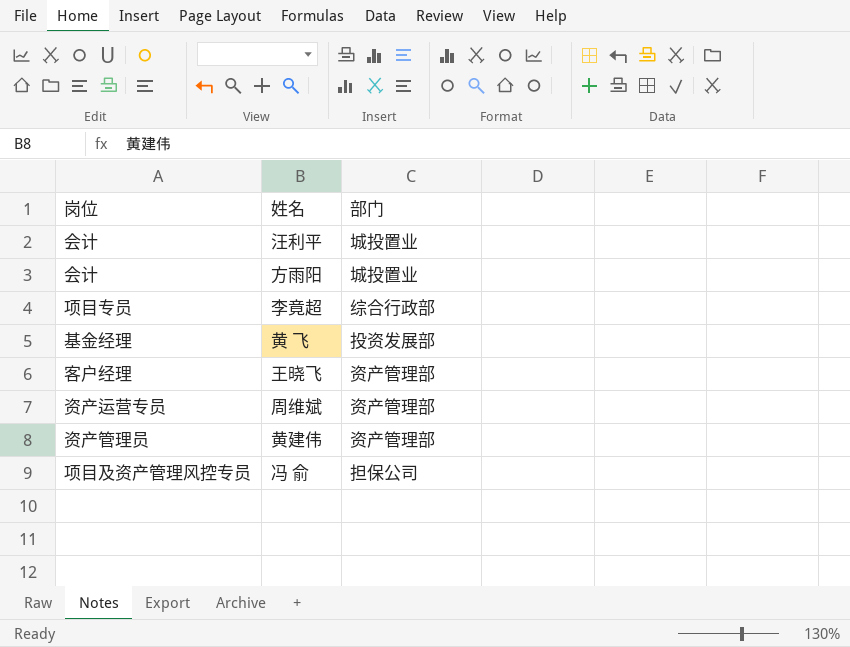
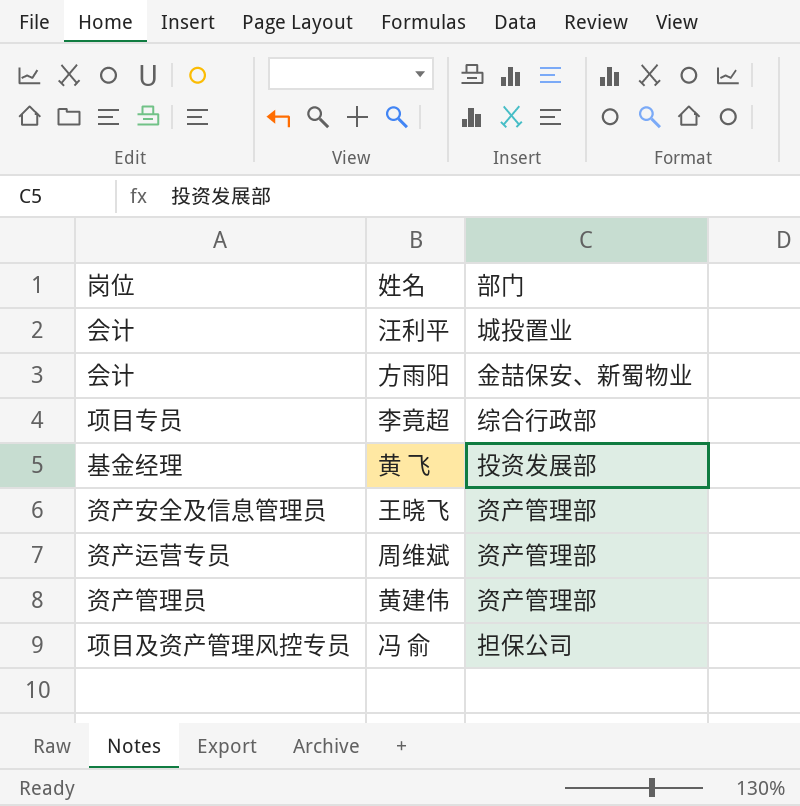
方雨阳 | 部门: 城投置业 -> 金喆保安、新蜀物业
王晓飞 | 岗位: 客户经理 -> 资产安全及信息管理员

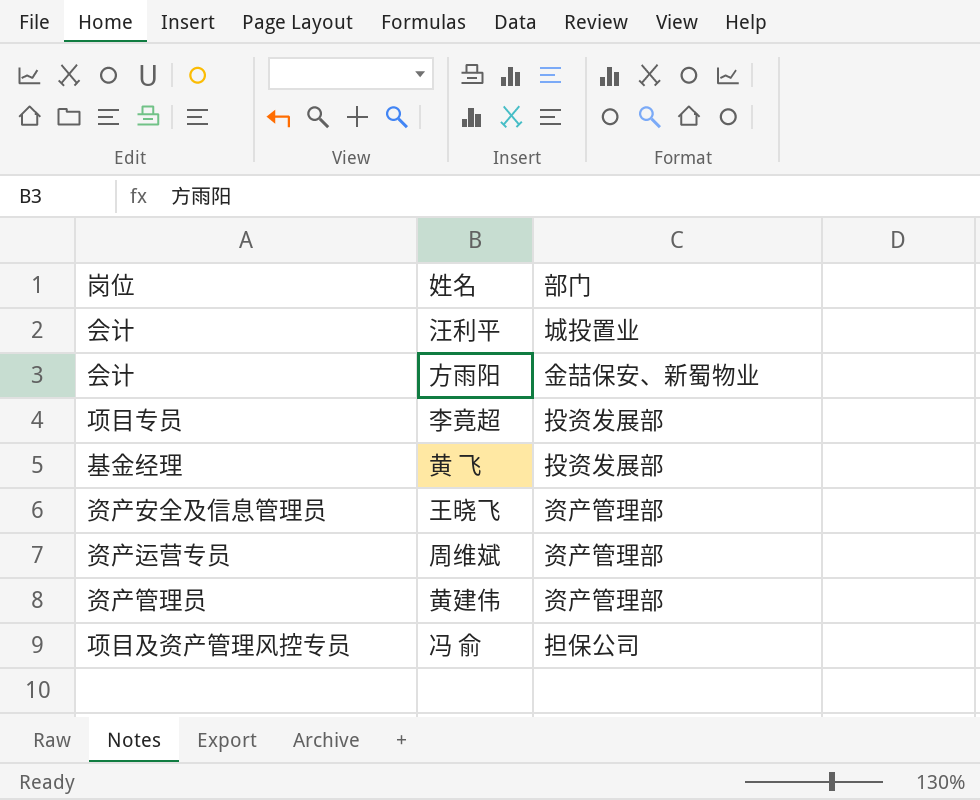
李竟超 | 部门: 综合行政部 -> 投资发展部

